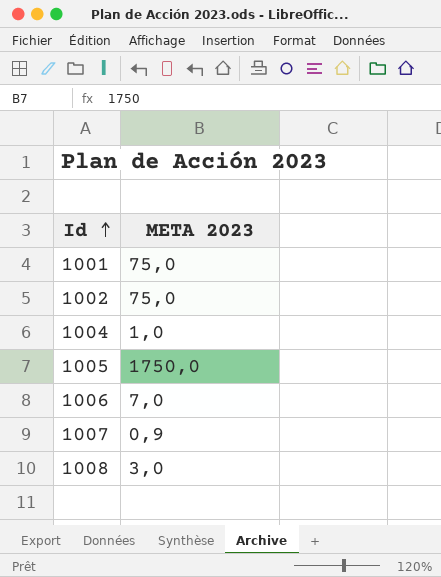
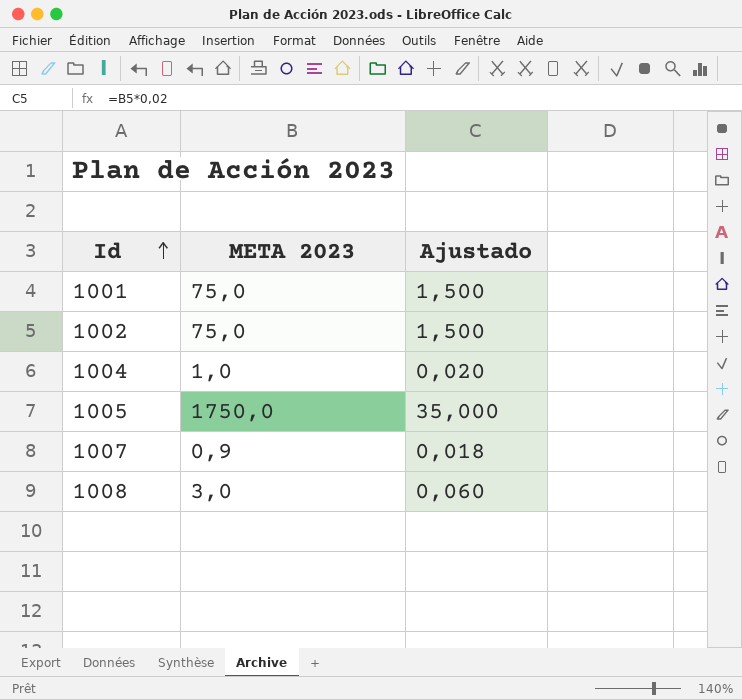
column Ajustado | formula: none -> [META 2023] * 0,02
row 1006: 7,0 -> none

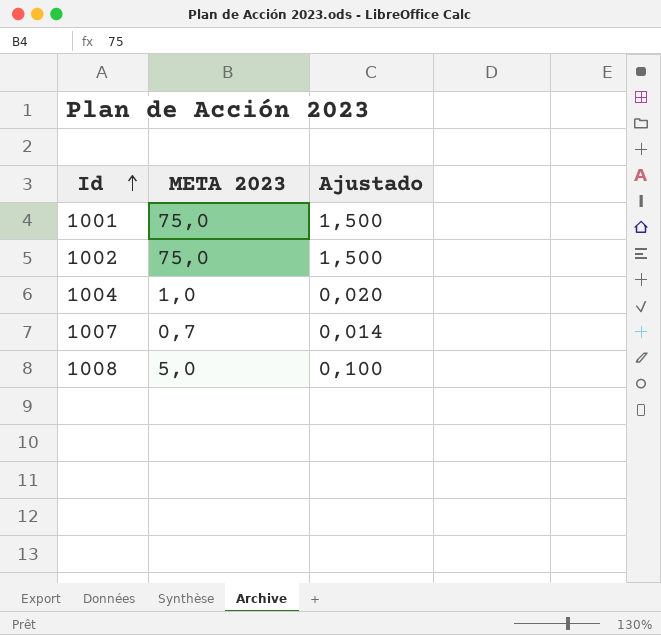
row 1005: 1750,0 | 35,000 -> none
1007 | META 2023: 0,9 -> 0,7
1007 | Ajustado: 0,018 -> 0,014
1008 | META 2023: 3,0 -> 5,0
1008 | Ajustado: 0,060 -> 0,100

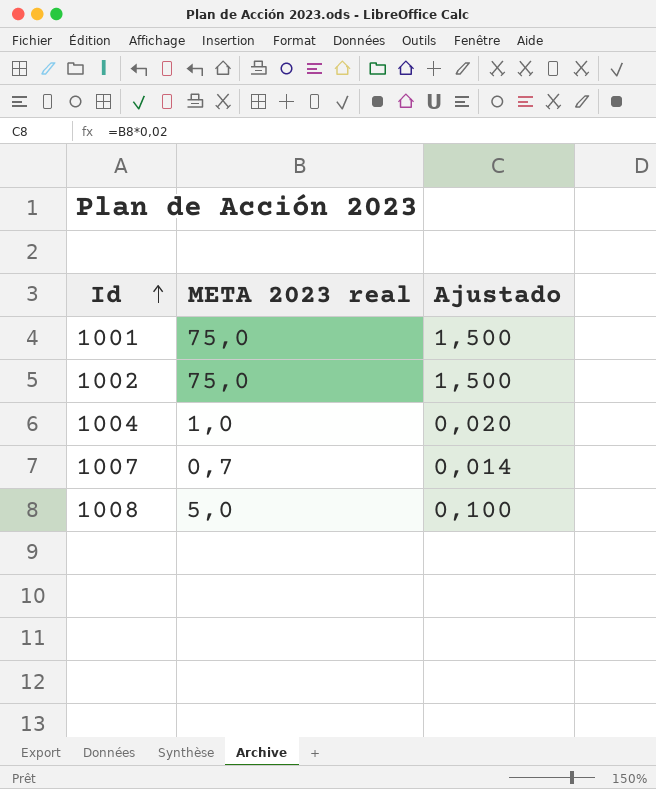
column name: META 2023 -> META 2023 real

